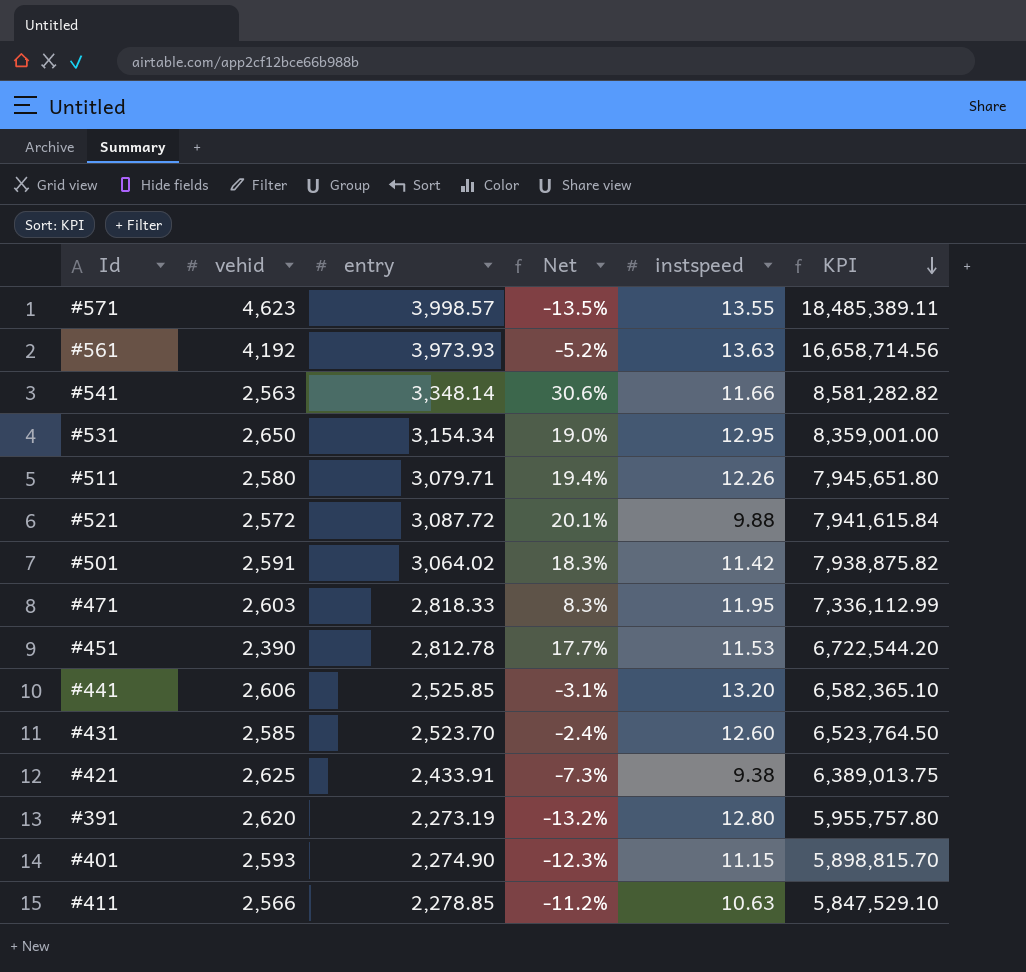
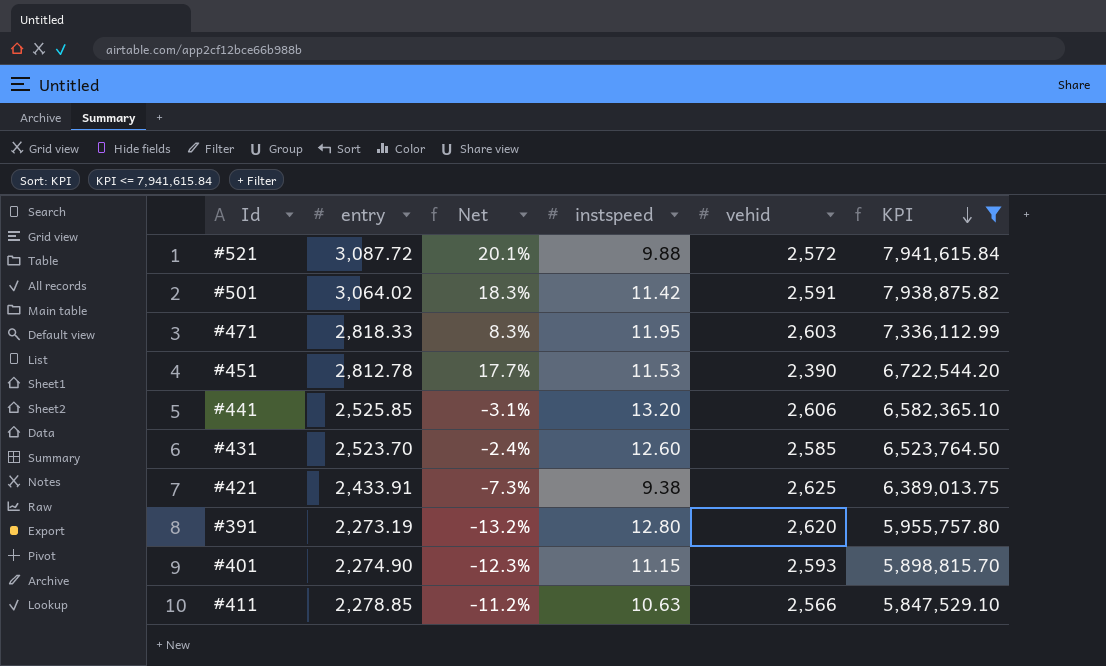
filter: none -> KPI <= 7,941,615.84
column vehid | position: 2 -> 5

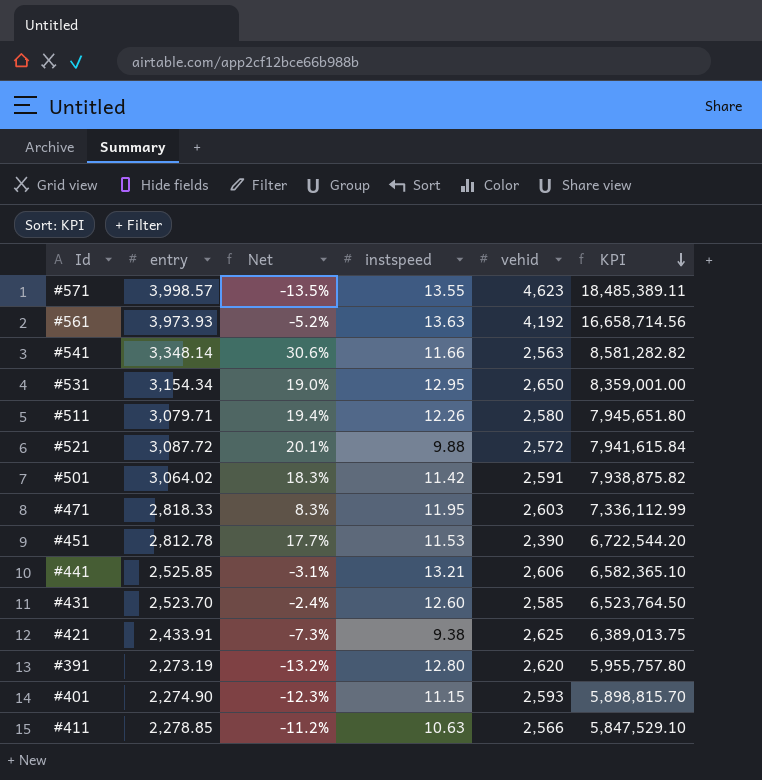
filter: KPI <= 7,941,615.84 -> none
#441 | instspeed: 13.20 -> 13.21

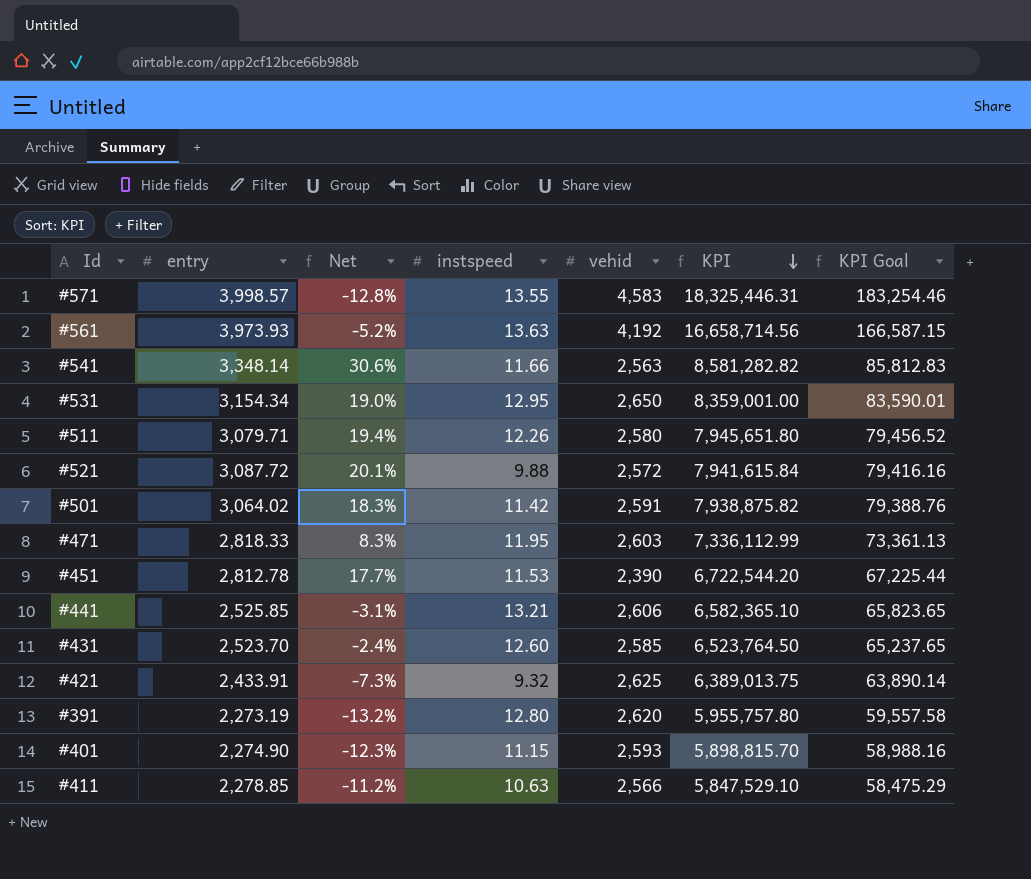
column KPI Goal | formula: none -> [KPI] * 0.01
#571 | Net: -13.5% -> -12.8%
#571 | vehid: 4,623 -> 4,583
#571 | KPI: 18,485,389.11 -> 18,325,446.31
#421 | instspeed: 9.38 -> 9.32

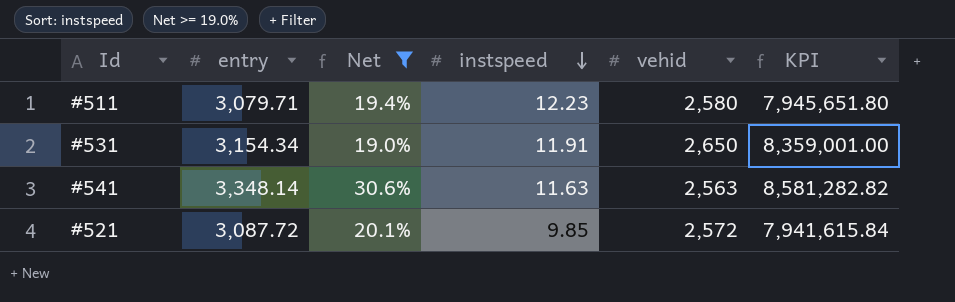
filter: none -> Net >= 19.0%
row order: KPI descending -> instspeed descending
column KPI Goal | formula: [KPI] * 0.01 -> none
#511 | instspeed: 12.26 -> 12.23
#531 | instspeed: 12.95 -> 11.91
#541 | instspeed: 11.66 -> 11.63
#521 | instspeed: 9.88 -> 9.85

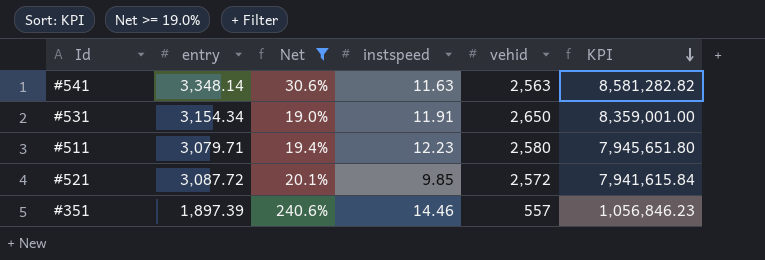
row order: instspeed descending -> KPI descending
row #351: none -> 1,897.39 | 240.6% | 14.46 | 557 | 1,056,846.23

